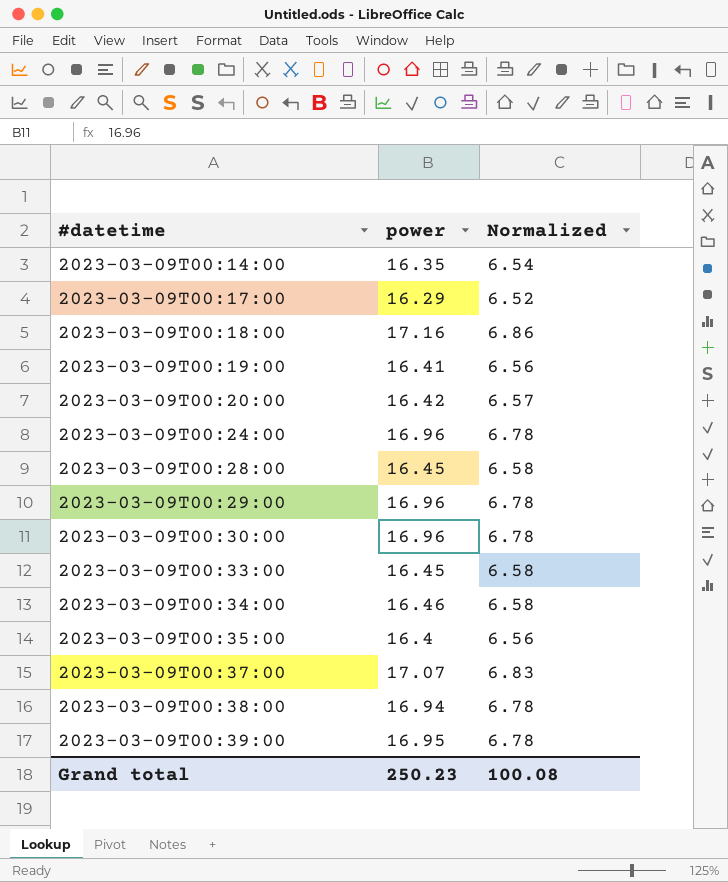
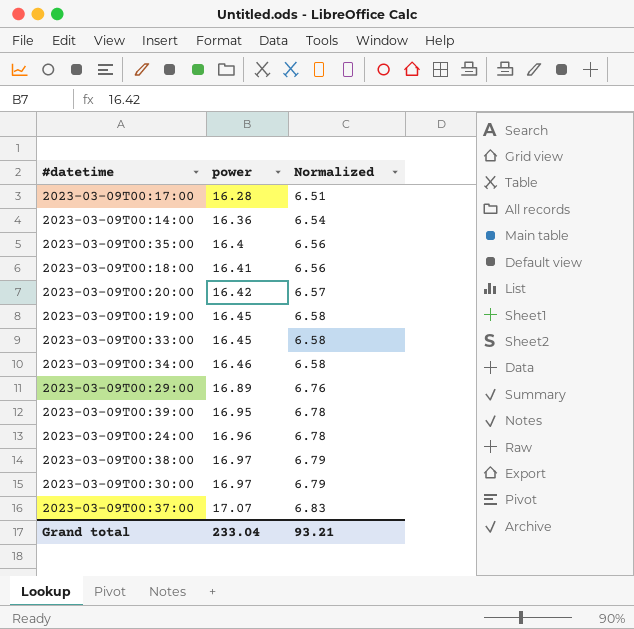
row order: #datetime ascending -> power ascending
row 2023-03-09T00:28:00: 16.45 | 6.58 -> none
2023-03-09T00:17:00 | power: 16.29 -> 16.28
2023-03-09T00:17:00 | Normalized: 6.52 -> 6.51
2023-03-09T00:14:00 | power: 16.35 -> 16.36
2023-03-09T00:18:00 | power: 17.16 -> 16.41
2023-03-09T00:18:00 | Normalized: 6.86 -> 6.56
2023-03-09T00:19:00 | power: 16.41 -> 16.45
2023-03-09T00:19:00 | Normalized: 6.56 -> 6.58
2023-03-09T00:29:00 | power: 16.96 -> 16.89
2023-03-09T00:29:00 | Normalized: 6.78 -> 6.76
2023-03-09T00:38:00 | power: 16.94 -> 16.97
2023-03-09T00:38:00 | Normalized: 6.78 -> 6.79
2023-03-09T00:30:00 | power: 16.96 -> 16.97
2023-03-09T00:30:00 | Normalized: 6.78 -> 6.79
Grand total | power: 250.23 -> 233.04
Grand total | Normalized: 100.08 -> 93.21

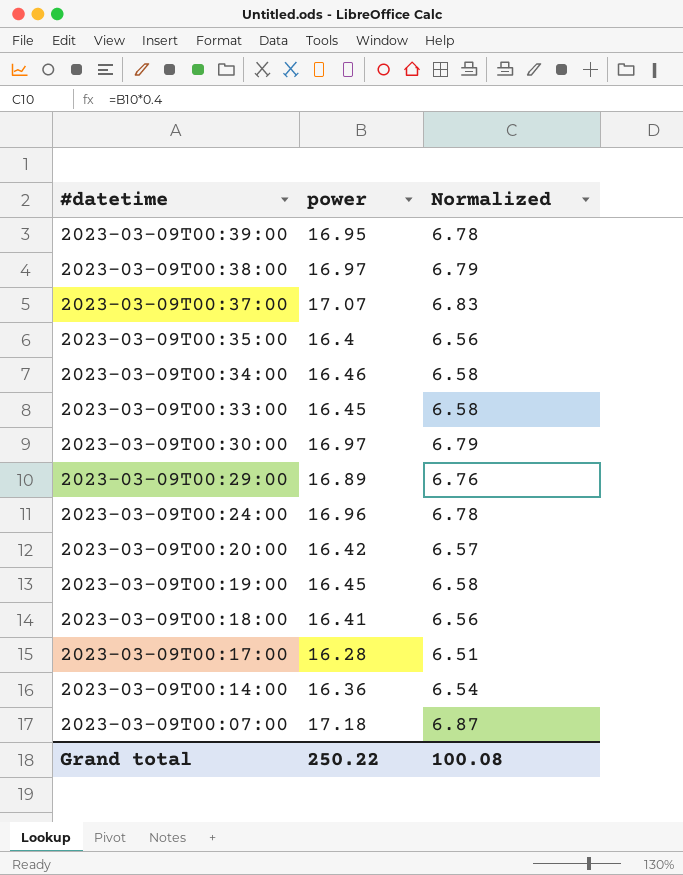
row order: power ascending -> #datetime descending
row 2023-03-09T00:07:00: none -> 17.18 | 6.87
Grand total | power: 233.04 -> 250.22
Grand total | Normalized: 93.21 -> 100.08

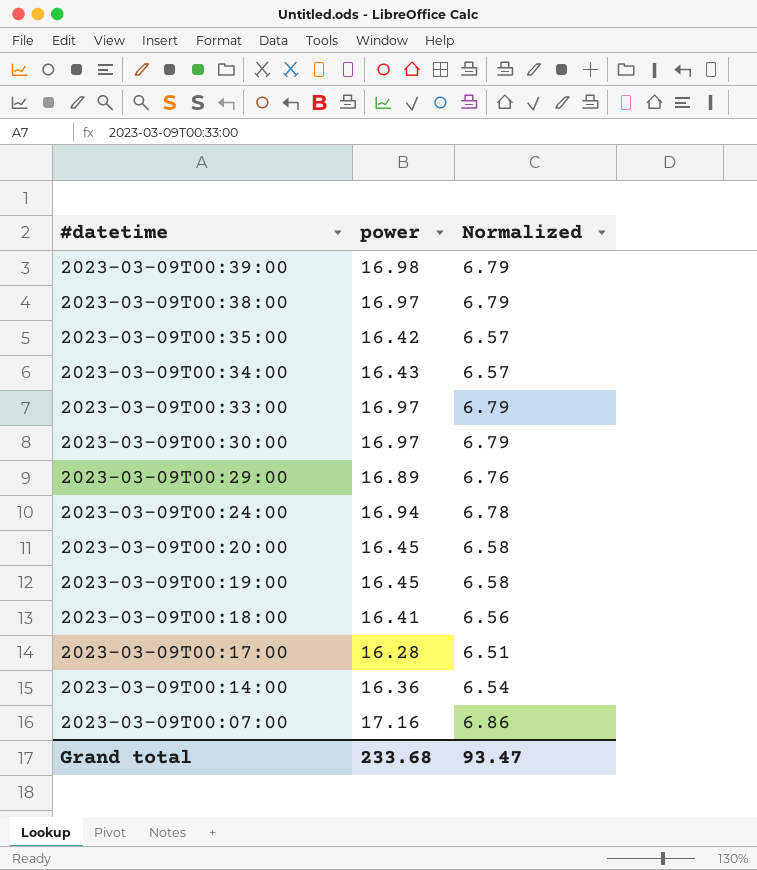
row 2023-03-09T00:37:00: 17.07 | 6.83 -> none
2023-03-09T00:39:00 | power: 16.95 -> 16.98
2023-03-09T00:39:00 | Normalized: 6.78 -> 6.79
2023-03-09T00:35:00 | power: 16.4 -> 16.42
2023-03-09T00:35:00 | Normalized: 6.56 -> 6.57
2023-03-09T00:34:00 | power: 16.46 -> 16.43
2023-03-09T00:34:00 | Normalized: 6.58 -> 6.57
2023-03-09T00:33:00 | power: 16.45 -> 16.97
2023-03-09T00:33:00 | Normalized: 6.58 -> 6.79
2023-03-09T00:24:00 | power: 16.96 -> 16.94
2023-03-09T00:20:00 | power: 16.42 -> 16.45
2023-03-09T00:20:00 | Normalized: 6.57 -> 6.58
2023-03-09T00:07:00 | power: 17.18 -> 17.16
2023-03-09T00:07:00 | Normalized: 6.87 -> 6.86
Grand total | power: 250.22 -> 233.68
Grand total | Normalized: 100.08 -> 93.47

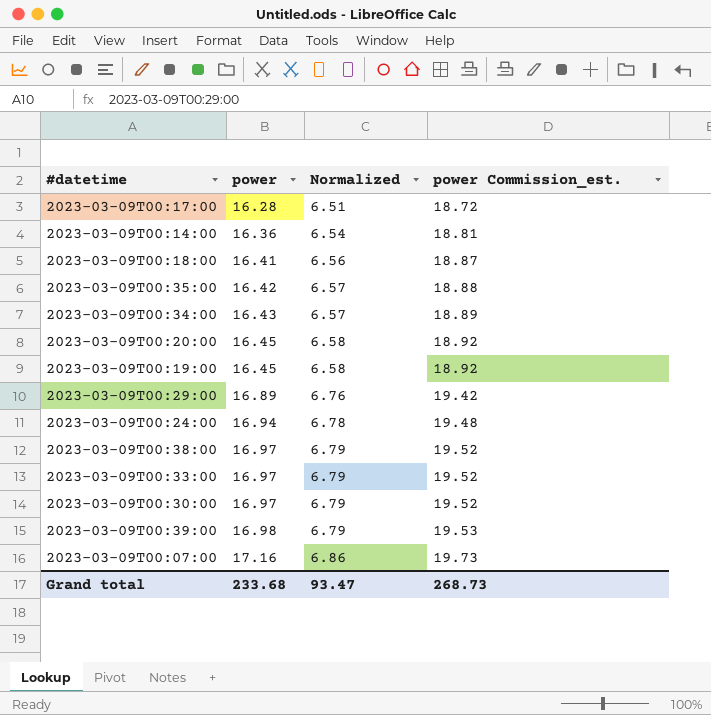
row order: #datetime descending -> power ascending
column power Commission_est. | formula: none -> [power] * 1.15

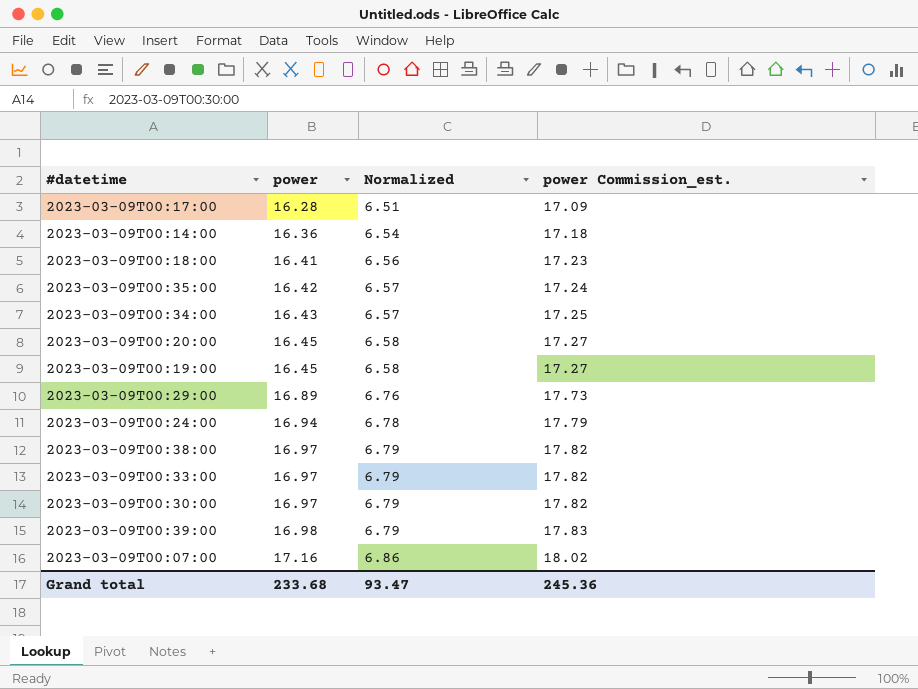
column power Commission_est. | formula: [power] * 1.15 -> [power] * 1.05
Grand total | power Commission_est.: 268.73 -> 245.36

